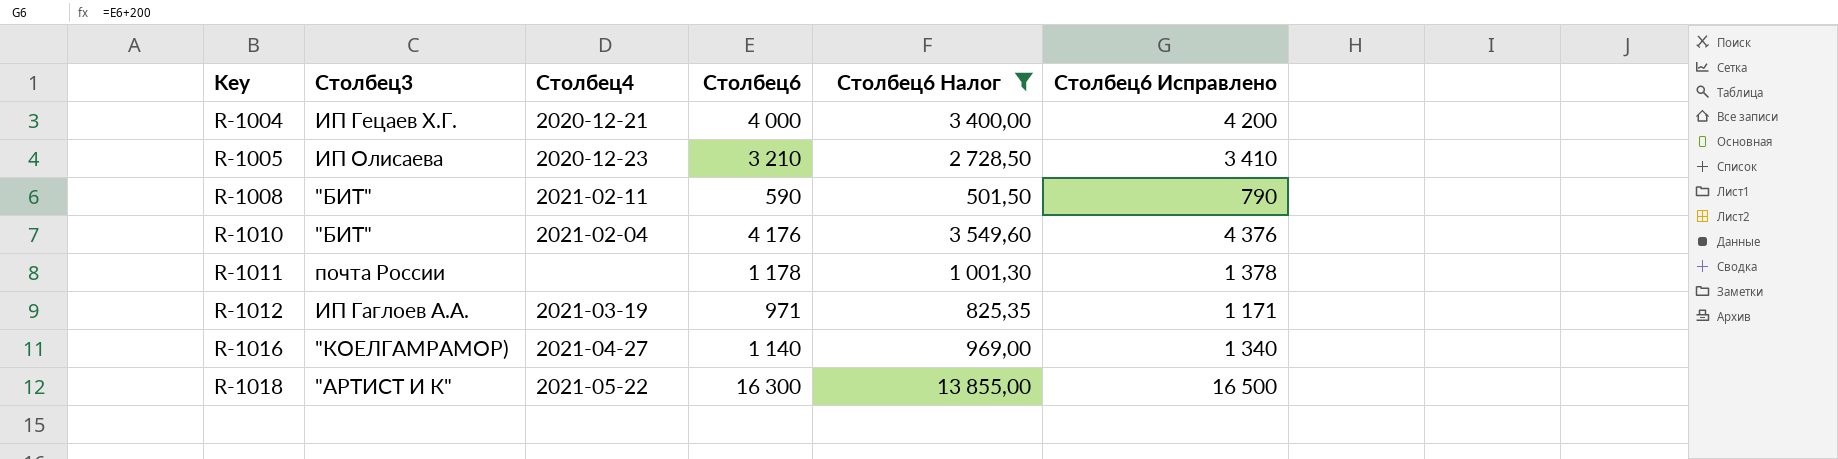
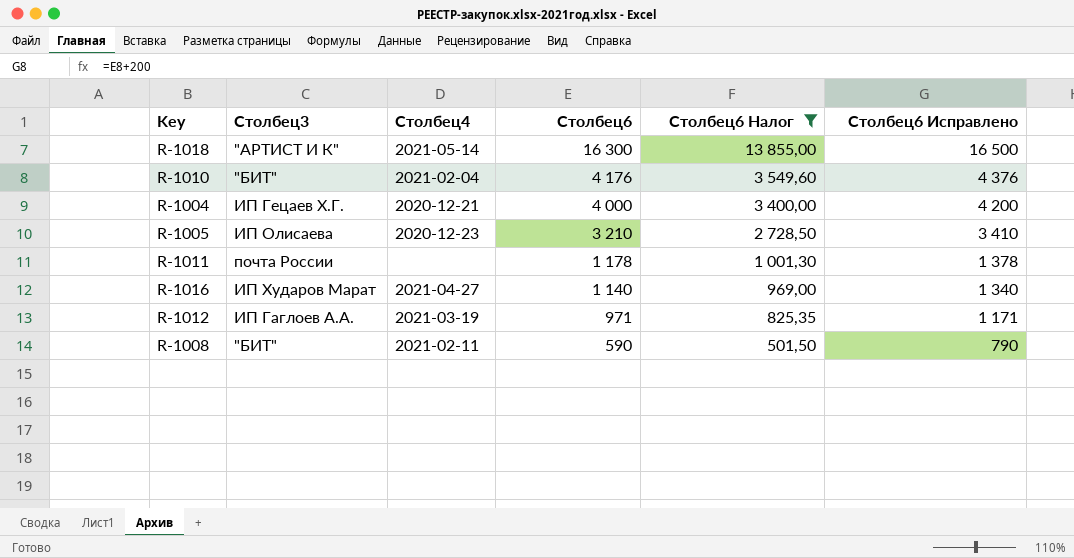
row order: Key ascending -> Столбец6 descending
R-1018 | Столбец4: 2021-05-22 -> 2021-05-14
R-1016 | Столбец3: "КОЕЛГАМРАМОР) -> ИП Хударов Марат

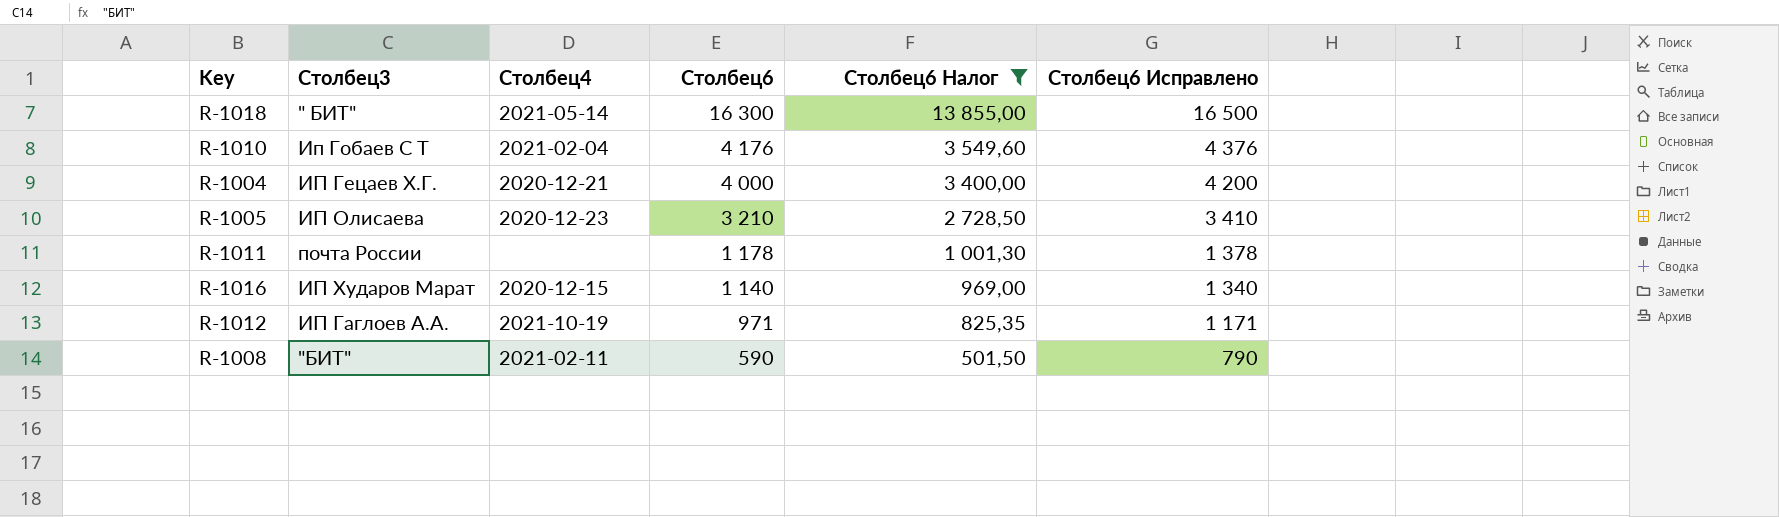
R-1018 | Столбец3: "АРТИСТ И К" -> " БИТ"
R-1010 | Столбец3: "БИТ" -> Ип Гобаев С Т
R-1016 | Столбец4: 2021-04-27 -> 2020-12-15
R-1012 | Столбец4: 2021-03-19 -> 2021-10-19

